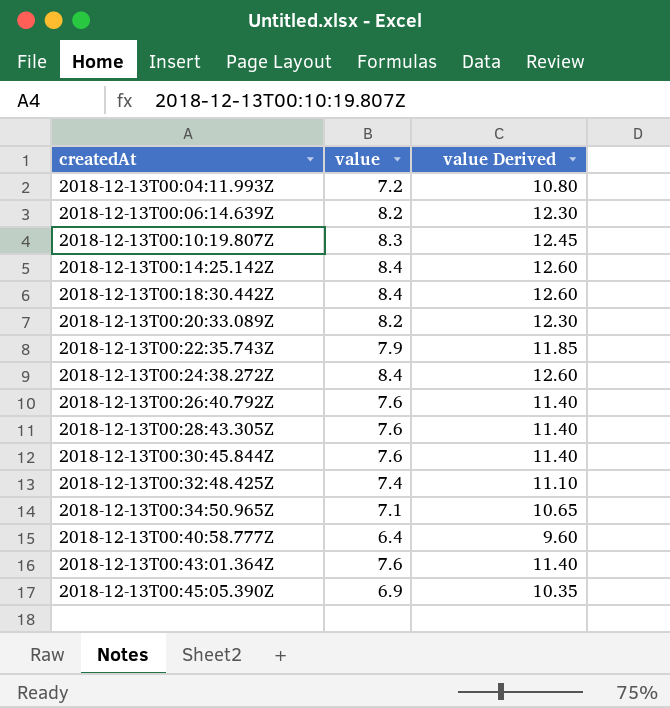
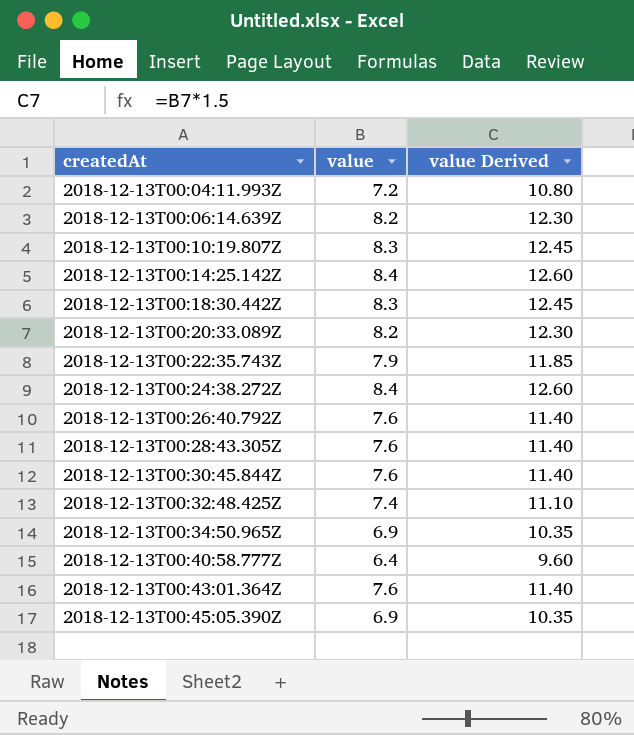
2018-12-13T00:18:30.442Z | value: 8.4 -> 8.3
2018-12-13T00:18:30.442Z | value Derived: 12.60 -> 12.45
2018-12-13T00:34:50.965Z | value: 7.1 -> 6.9
2018-12-13T00:34:50.965Z | value Derived: 10.65 -> 10.35

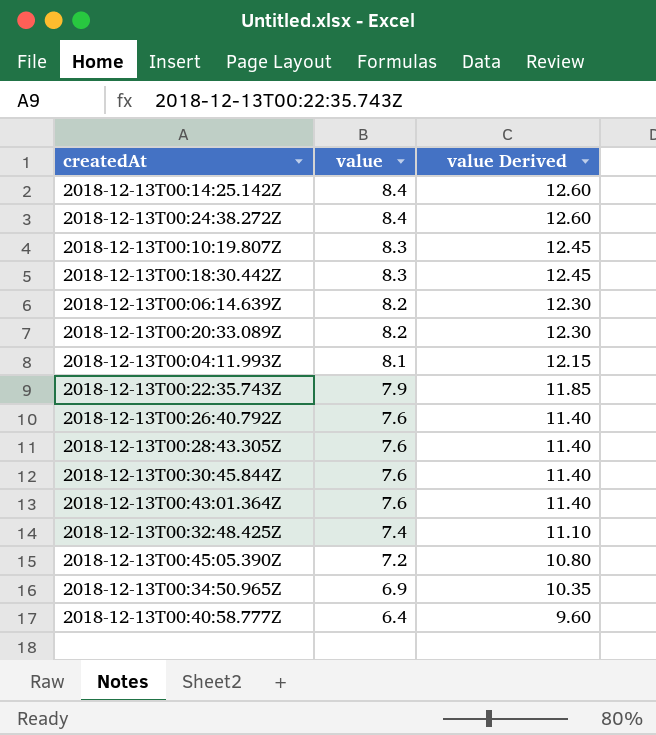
row order: createdAt ascending -> value descending
2018-12-13T00:04:11.993Z | value: 7.2 -> 8.1
2018-12-13T00:04:11.993Z | value Derived: 10.80 -> 12.15
2018-12-13T00:45:05.390Z | value: 6.9 -> 7.2
2018-12-13T00:45:05.390Z | value Derived: 10.35 -> 10.80

